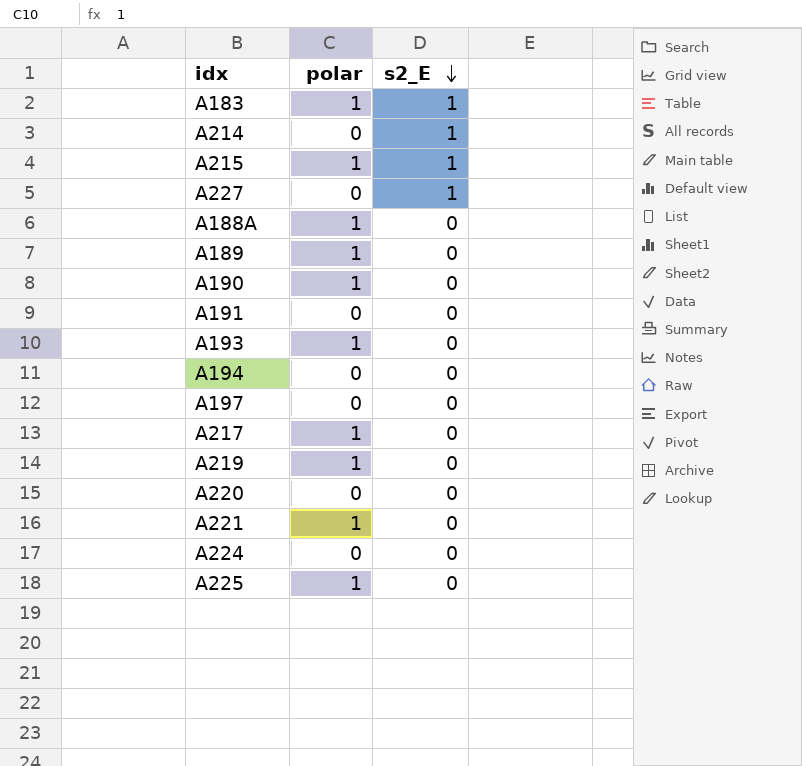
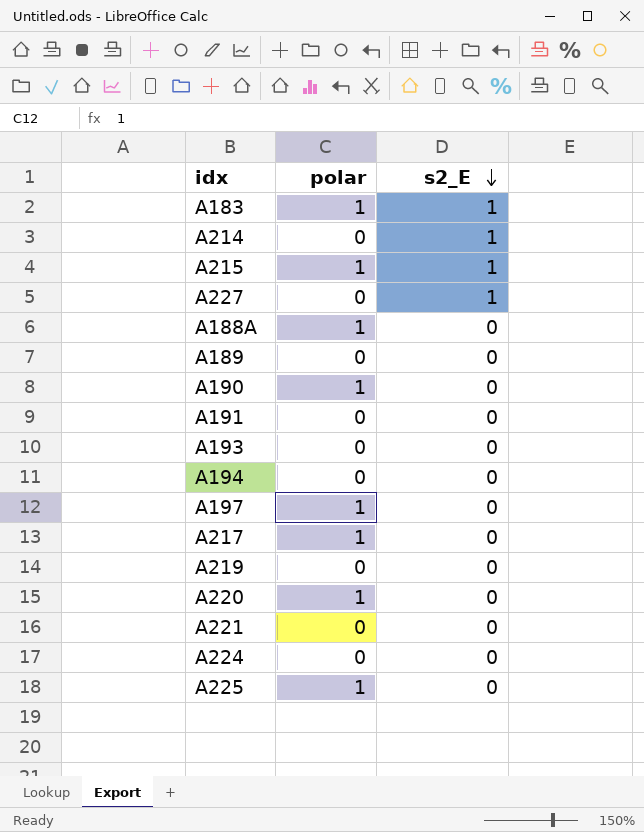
A189 | polar: 1 -> 0
A193 | polar: 1 -> 0
A197 | polar: 0 -> 1
A219 | polar: 1 -> 0
A220 | polar: 0 -> 1
A221 | polar: 1 -> 0

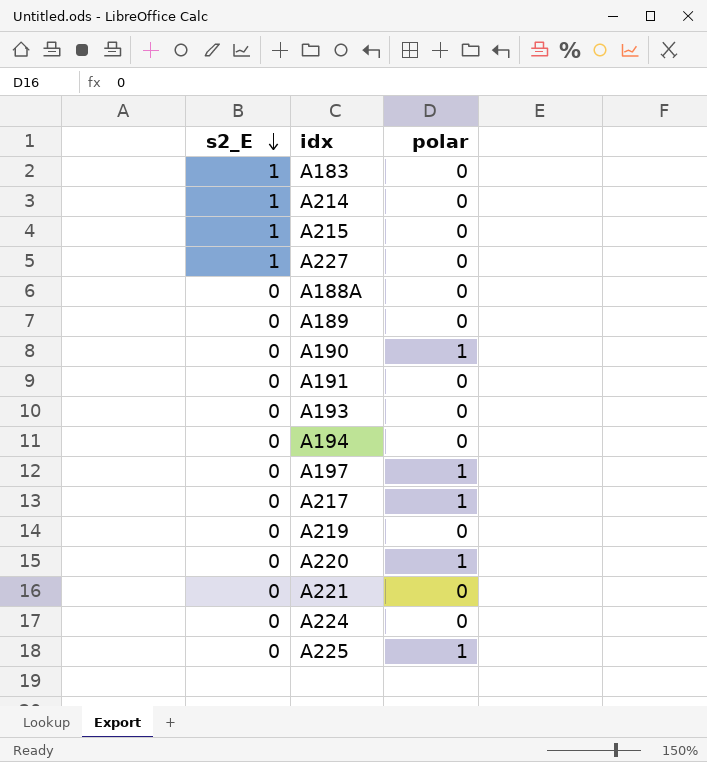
column s2_E | position: 3 -> 1
A183 | polar: 1 -> 0
A215 | polar: 1 -> 0
A188A | polar: 1 -> 0

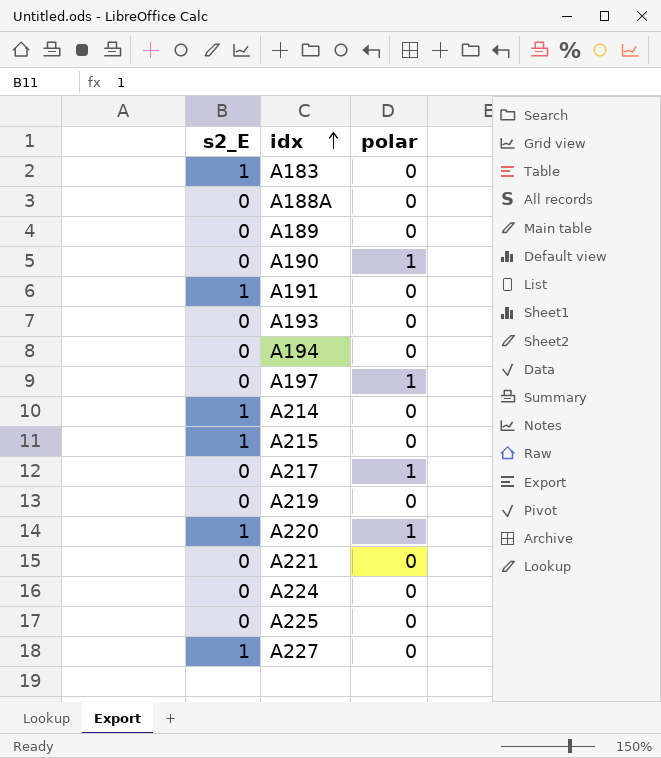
row order: s2_E descending -> idx ascending
A191 | s2_E: 0 -> 1
A220 | s2_E: 0 -> 1
A225 | polar: 1 -> 0

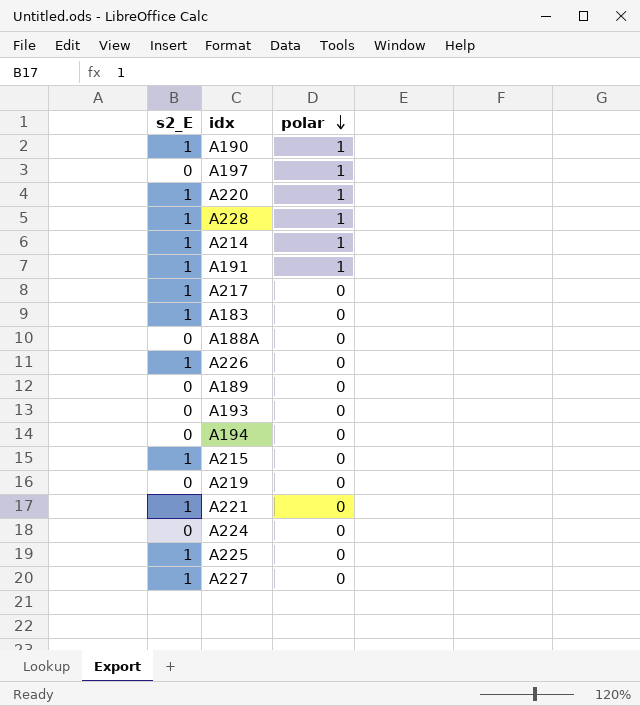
row order: idx ascending -> polar descending
A190 | s2_E: 0 -> 1
row A228: none -> 1 | 1
A214 | polar: 0 -> 1
A191 | polar: 0 -> 1
A217 | s2_E: 0 -> 1
A217 | polar: 1 -> 0
row A226: none -> 1 | 0
A221 | s2_E: 0 -> 1
A225 | s2_E: 0 -> 1

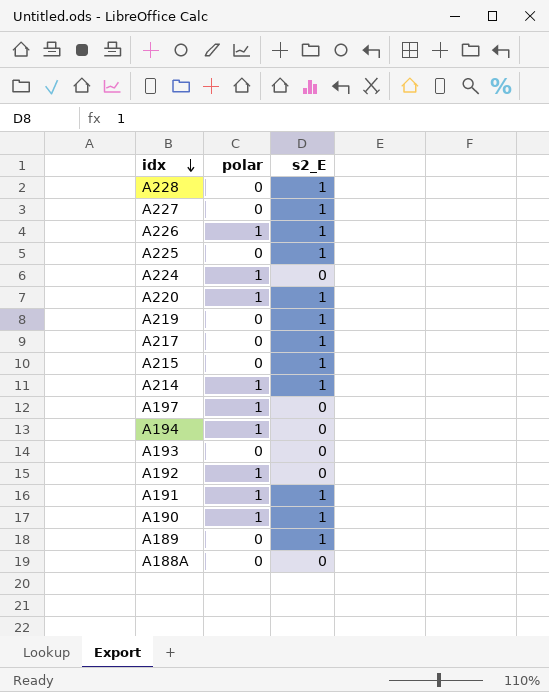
row order: polar descending -> idx descending
column s2_E | position: 1 -> 3
row A183: 1 | 0 -> none
row A221: 1 | 0 -> none
A228 | polar: 1 -> 0
A226 | polar: 0 -> 1
A224 | polar: 0 -> 1
A219 | s2_E: 0 -> 1
A194 | polar: 0 -> 1
row A192: none -> 1 | 0
A189 | s2_E: 0 -> 1

